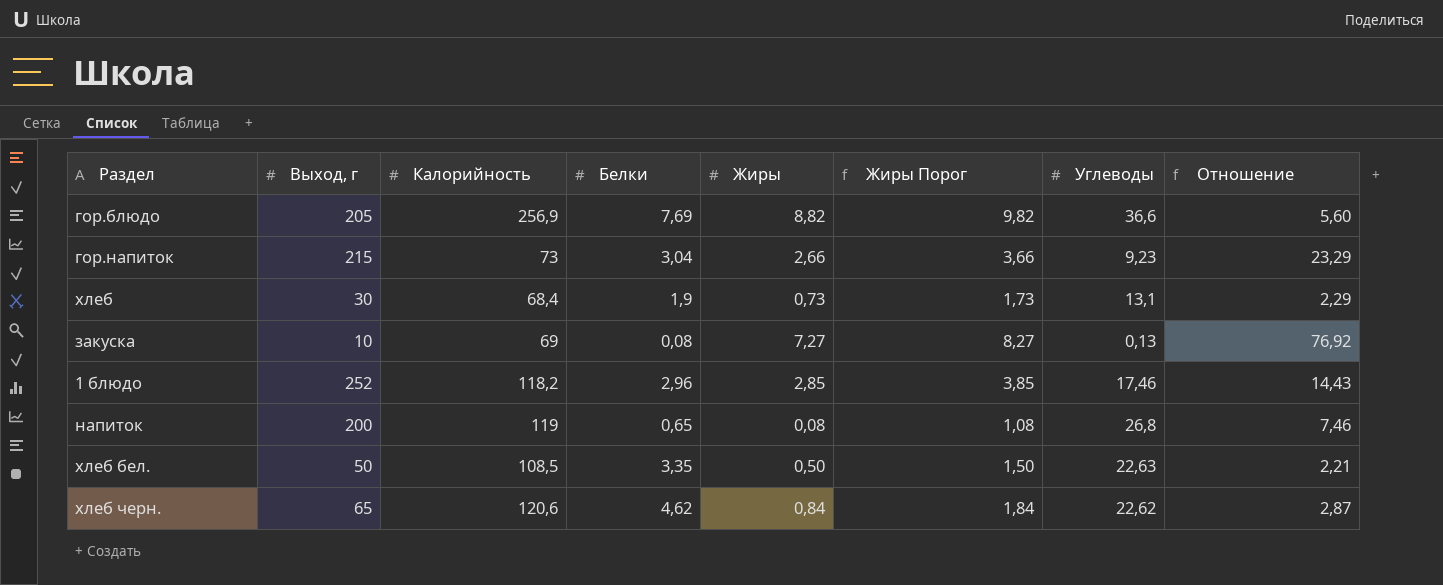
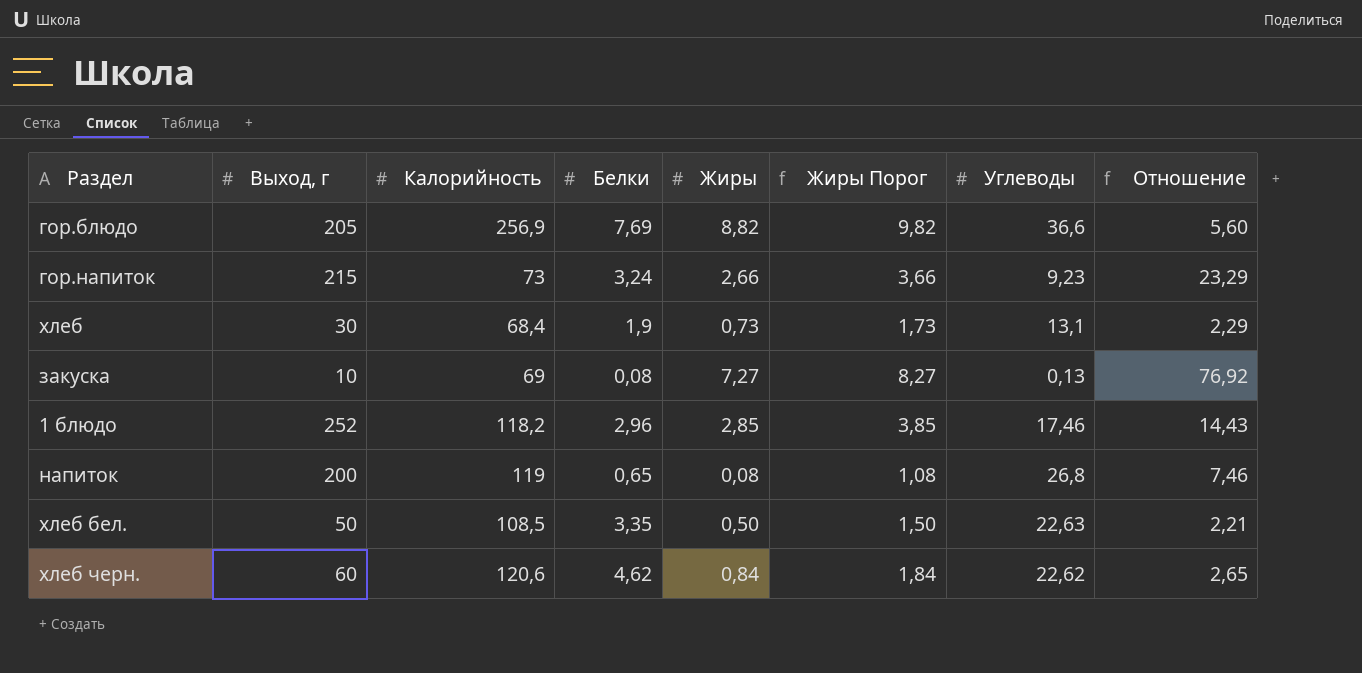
гор.напиток | Белки: 3,04 -> 3,24
хлеб черн. | Выход, г: 65 -> 60
хлеб черн. | Отношение: 2,87 -> 2,65

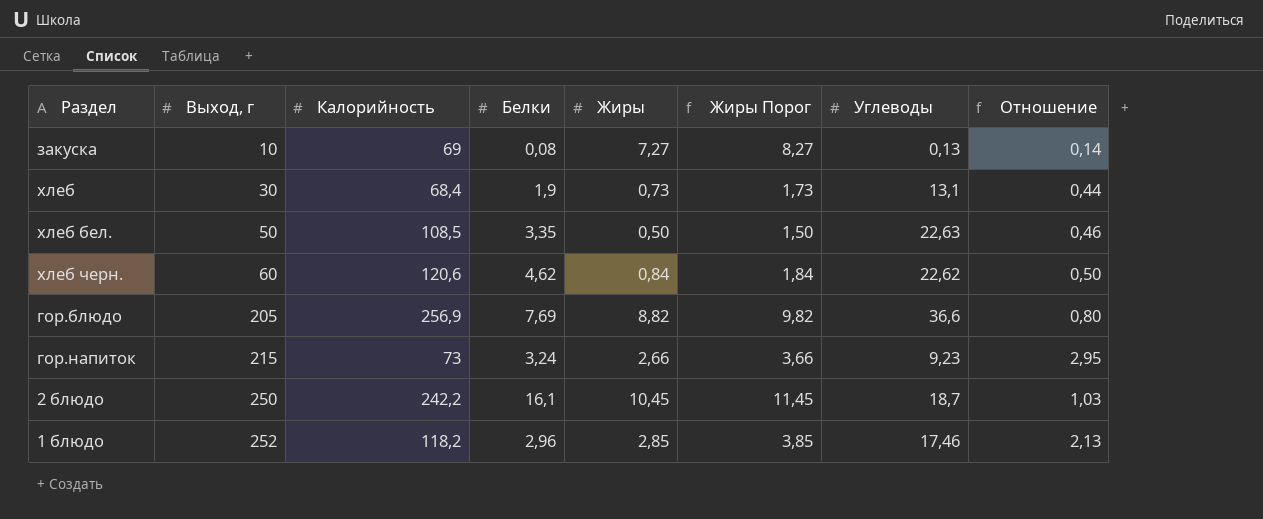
row order: none -> Выход, г ascending
column Отношение | formula: [Выход, г] / [Углеводы] -> [Выход, г] / [Калорийность]
row напиток: 200 | 119 | 0,65 | 0,08 | 1,08 | 26,8 | 7,46 -> none
row 2 блюдо: none -> 250 | 242,2 | 16,1 | 10,45 | 11,45 | 18,7 | 1,03

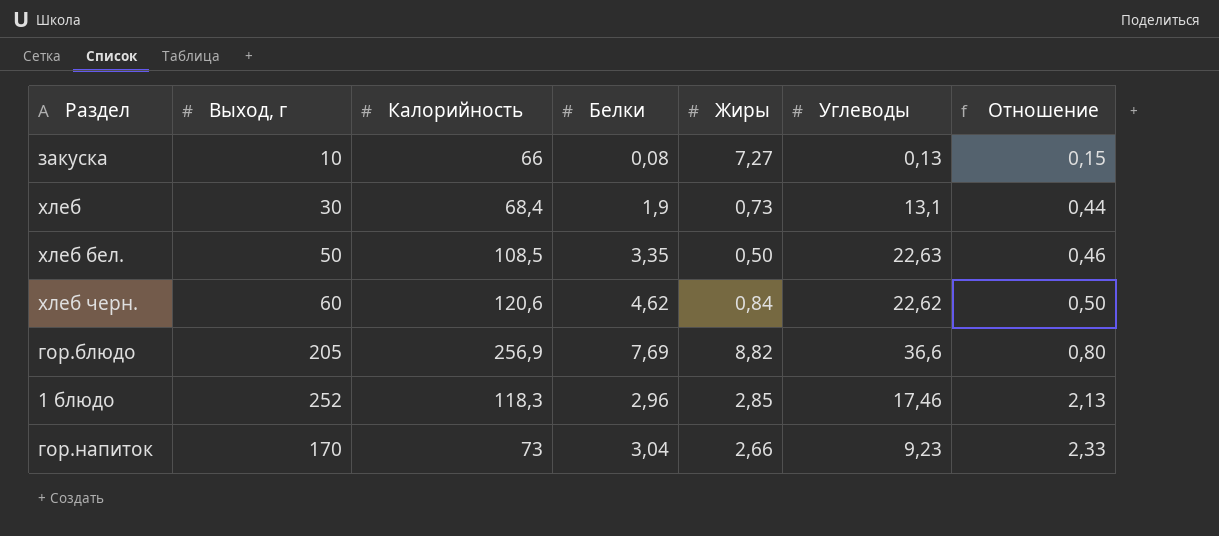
row order: Выход, г ascending -> Отношение ascending
column Жиры Порог | formula: [Жиры] + 1 -> none
row 2 блюдо: 250 | 242,2 | 16,1 | 10,45 | 11,45 | 18,7 | 1,03 -> none
закуска | Калорийность: 69 -> 66
закуска | Отношение: 0,14 -> 0,15
1 блюдо | Калорийность: 118,2 -> 118,3
гор.напиток | Выход, г: 215 -> 170
гор.напиток | Белки: 3,24 -> 3,04
гор.напиток | Отношение: 2,95 -> 2,33

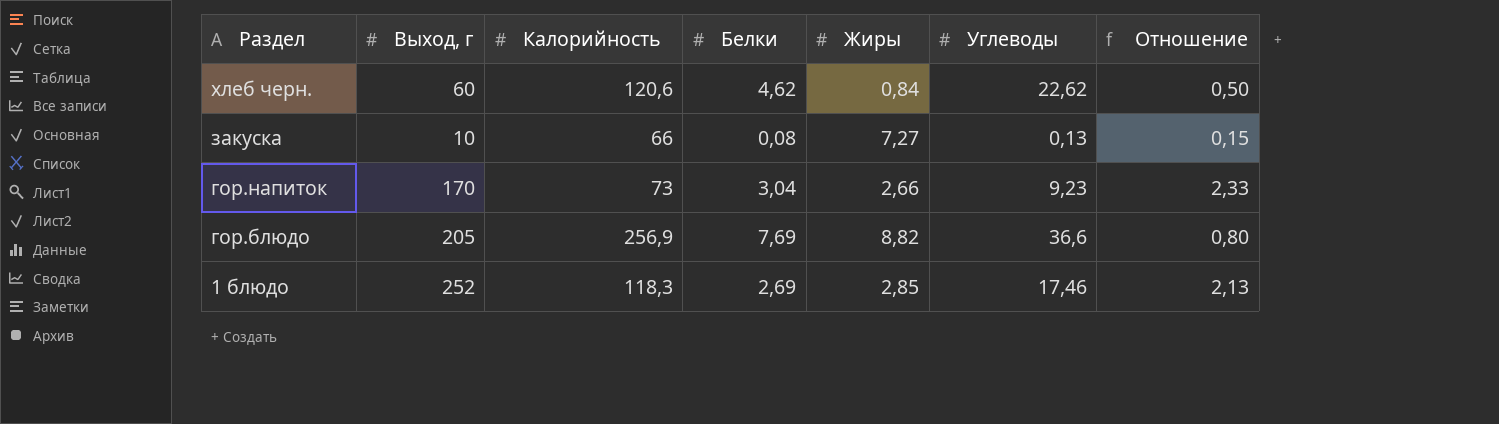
row order: Отношение ascending -> Раздел descending
row хлеб: 30 | 68,4 | 1,9 | 0,73 | 13,1 | 0,44 -> none
row хлеб бел.: 50 | 108,5 | 3,35 | 0,50 | 22,63 | 0,46 -> none
1 блюдо | Белки: 2,96 -> 2,69

